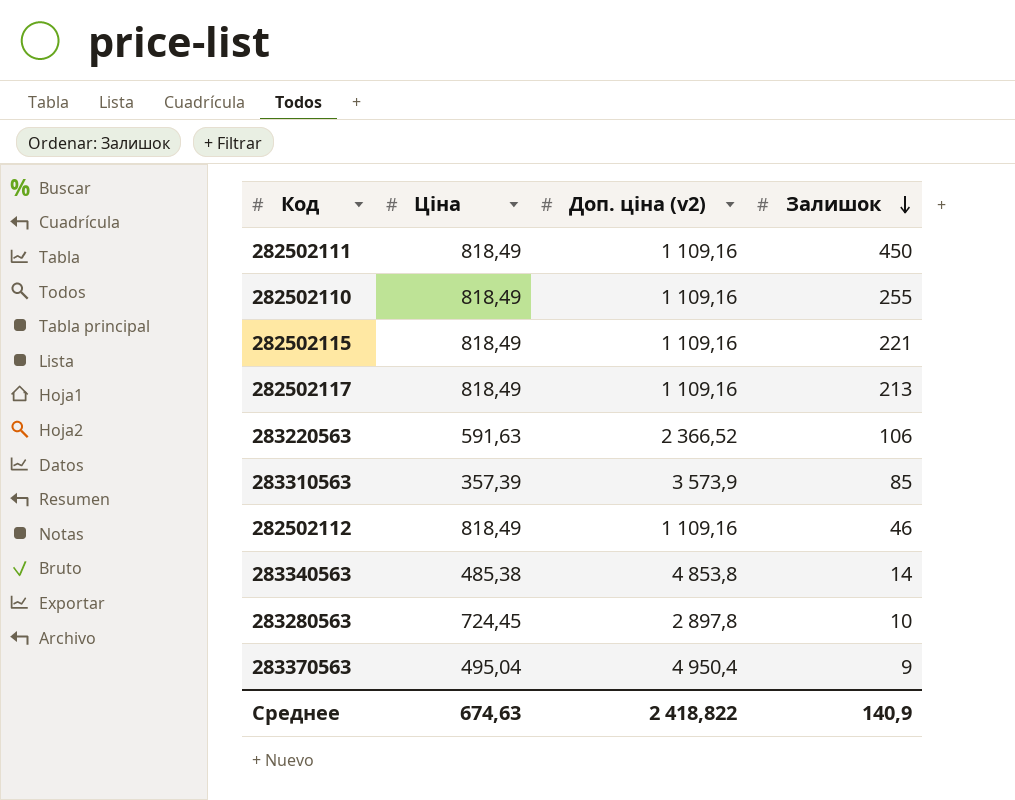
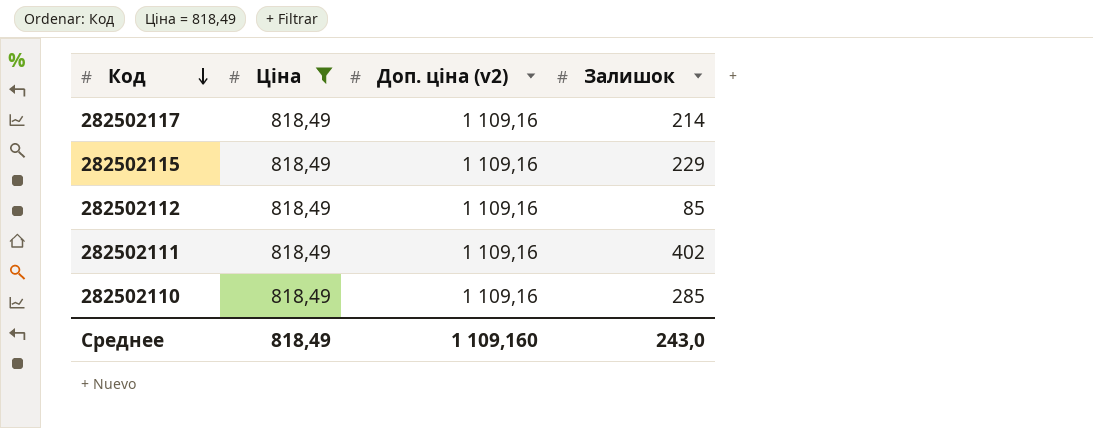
filter: none -> Ціна = 818,49
row order: Залишок descending -> Код descending
282502117 | Залишок: 213 -> 214
282502115 | Залишок: 221 -> 229
282502112 | Залишок: 46 -> 85
282502111 | Залишок: 450 -> 402
282502110 | Залишок: 255 -> 285
Среднее | Ціна: 674,63 -> 818,49
Среднее | Доп. ціна (v2): 2 418,822 -> 1 109,160
Среднее | Залишок: 140,9 -> 243,0

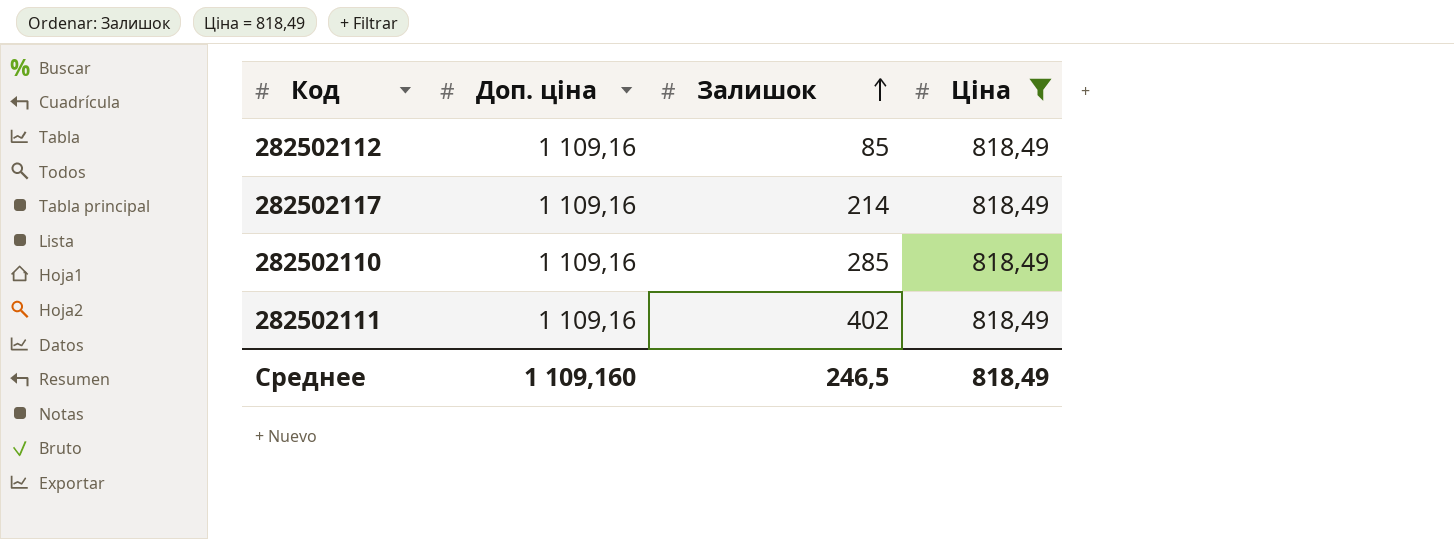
row order: Код descending -> Залишок ascending
column name: Доп. ціна (v2) -> Доп. ціна
column Ціна | position: 2 -> 4
row 282502115: 818,49 | 1 109,16 | 229 -> none
Среднее | Залишок: 243,0 -> 246,5

